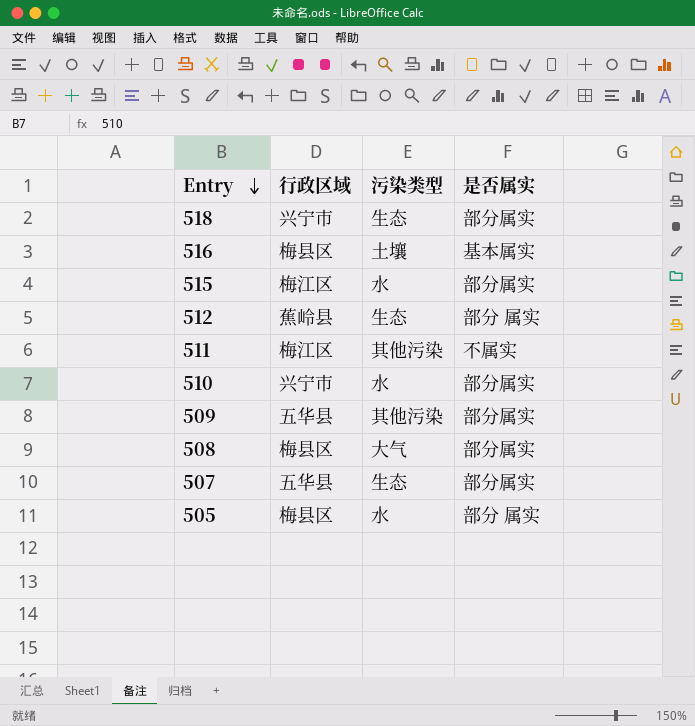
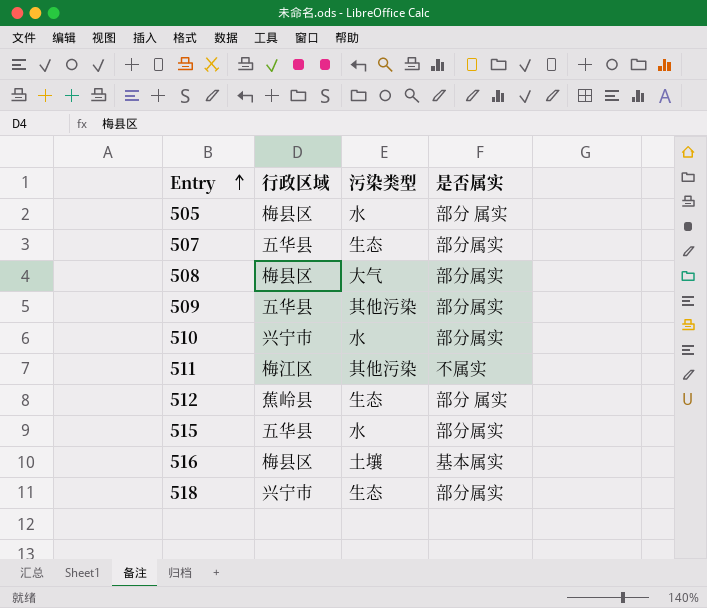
row order: Entry descending -> Entry ascending
515 | 行政区域: 梅江区 -> 五华县

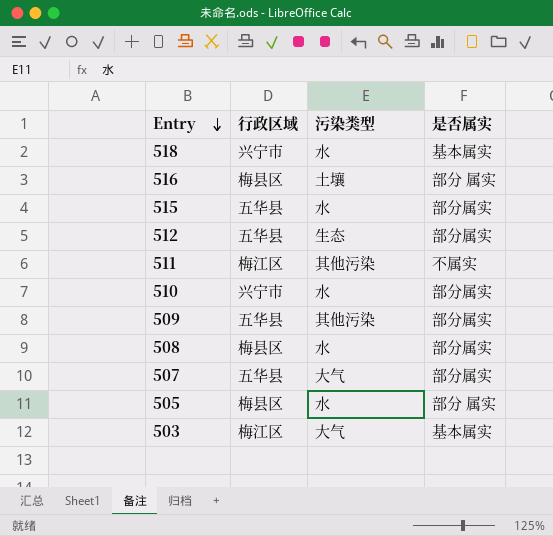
row order: Entry ascending -> Entry descending
518 | 污染类型: 生态 -> 水
518 | 是否属实: 部分属实 -> 基本属实
516 | 是否属实: 基本属实 -> 部分 属实
512 | 行政区域: 蕉岭县 -> 五华县
512 | 是否属实: 部分 属实 -> 部分属实
508 | 污染类型: 大气 -> 水
507 | 污染类型: 生态 -> 大气
row 503: none -> 梅江区 | 大气 | 基本属实

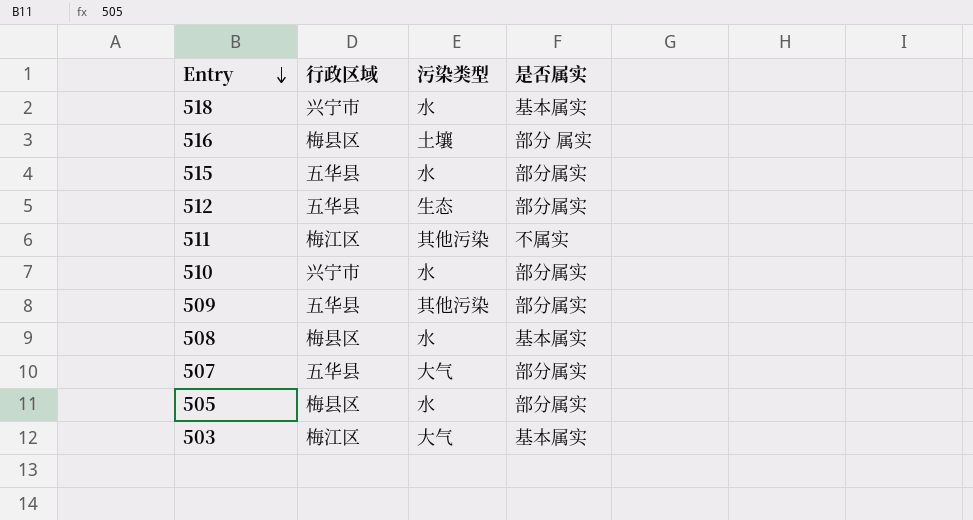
508 | 是否属实: 部分属实 -> 基本属实
505 | 是否属实: 部分 属实 -> 部分属实

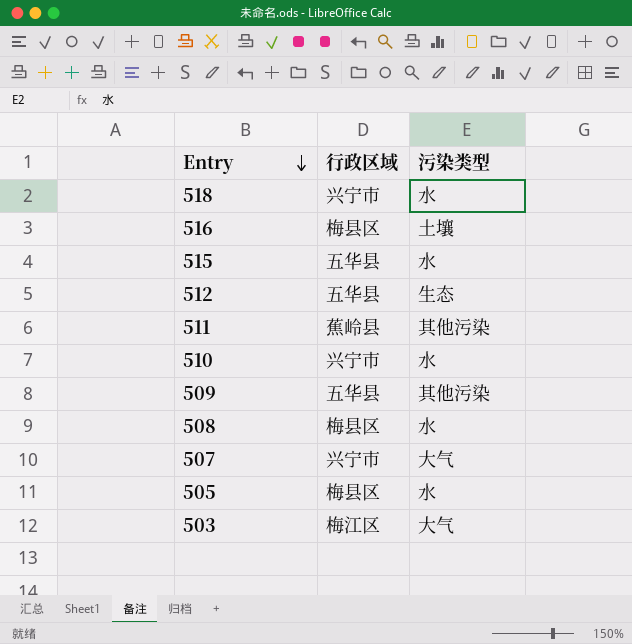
column 是否属实 | position: 4 -> none
511 | 行政区域: 梅江区 -> 蕉岭县
507 | 行政区域: 五华县 -> 兴宁市

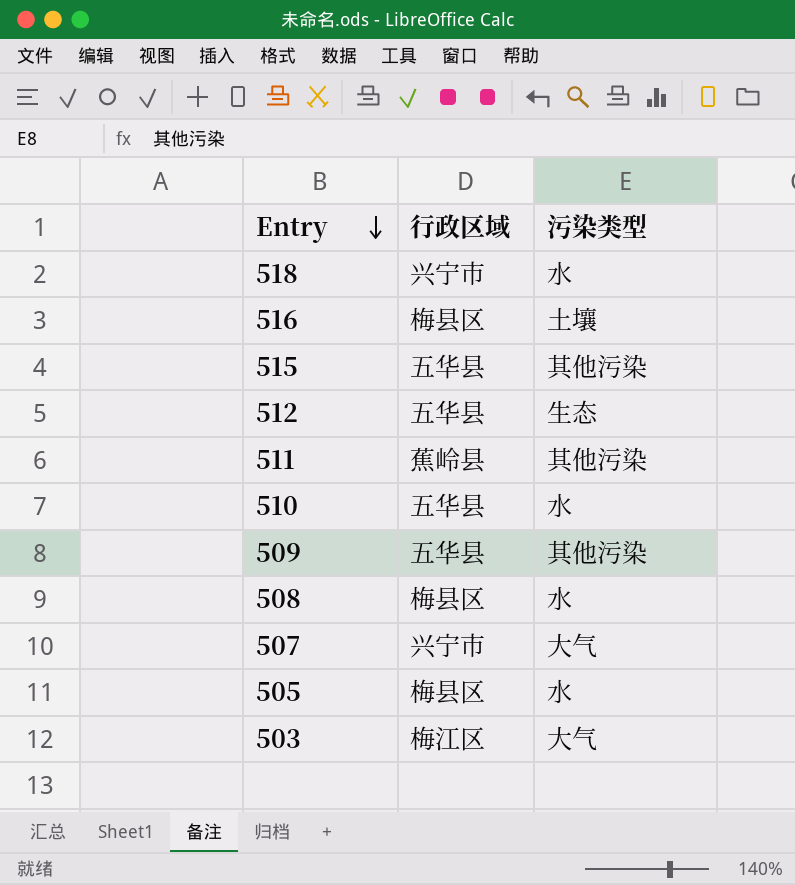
515 | 污染类型: 水 -> 其他污染
510 | 行政区域: 兴宁市 -> 五华县

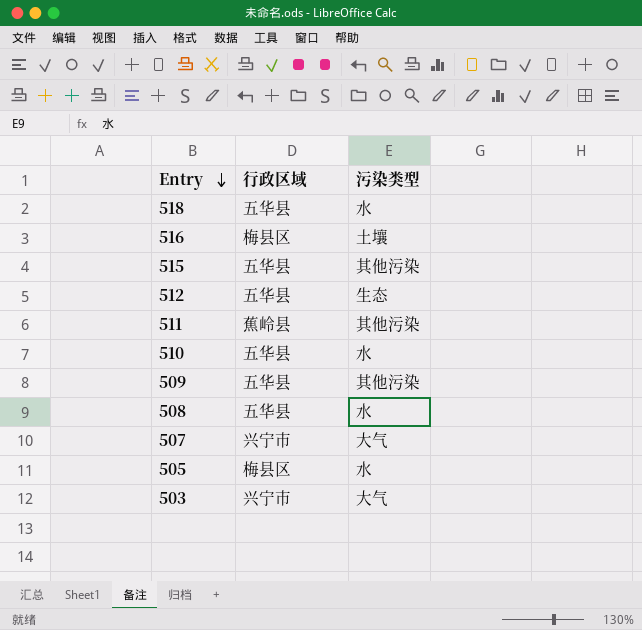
518 | 行政区域: 兴宁市 -> 五华县
508 | 行政区域: 梅县区 -> 五华县
503 | 行政区域: 梅江区 -> 兴宁市

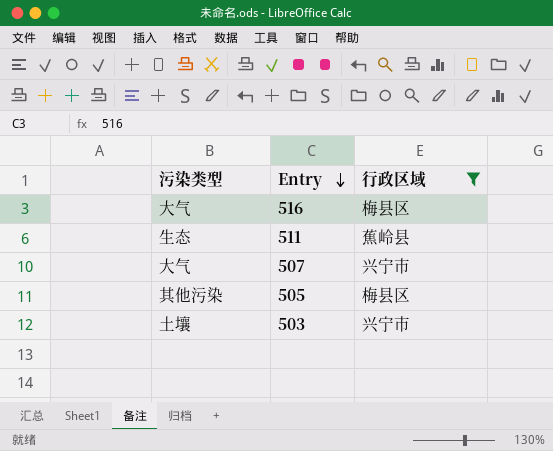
filter: none -> 行政区域 != 五华县
column 污染类型 | position: 3 -> 1
516 | 污染类型: 土壤 -> 大气
511 | 污染类型: 其他污染 -> 生态
505 | 污染类型: 水 -> 其他污染
503 | 污染类型: 大气 -> 土壤

